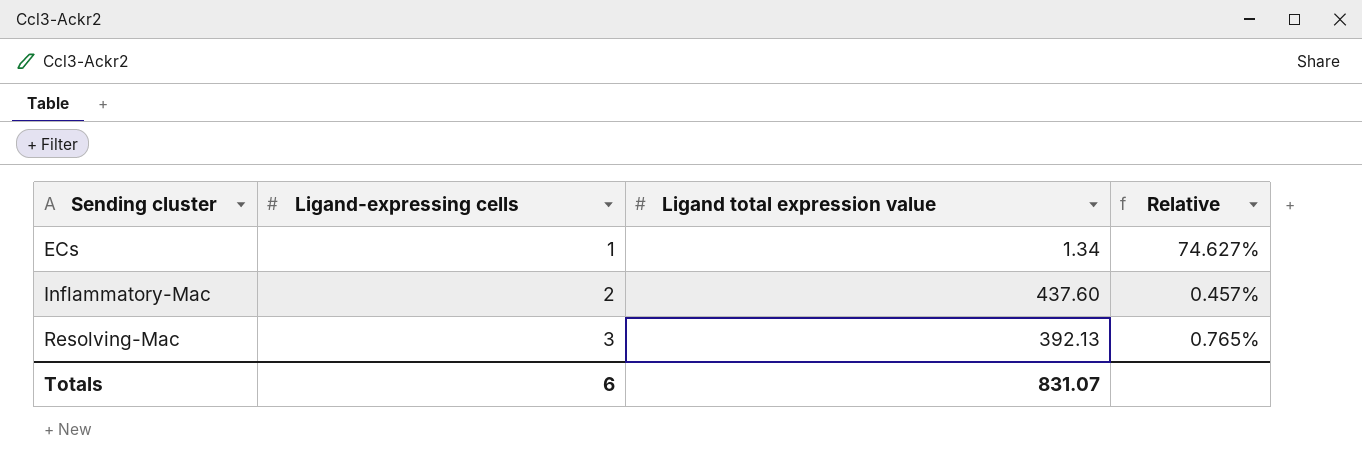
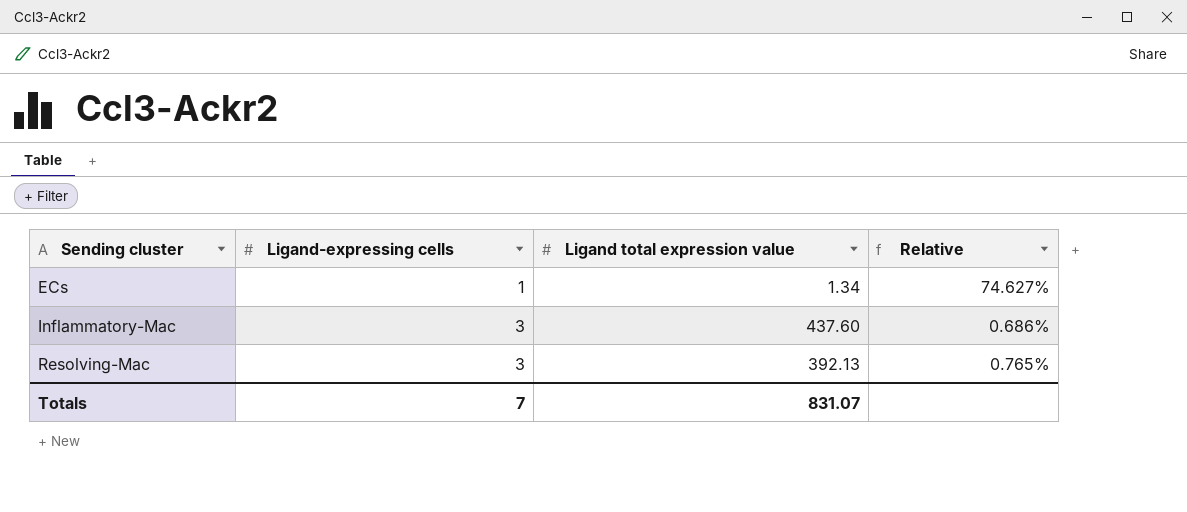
Inflammatory-Mac | Ligand-expressing cells: 2 -> 3
Inflammatory-Mac | Relative: 0.457% -> 0.686%
Totals | Ligand-expressing cells: 6 -> 7

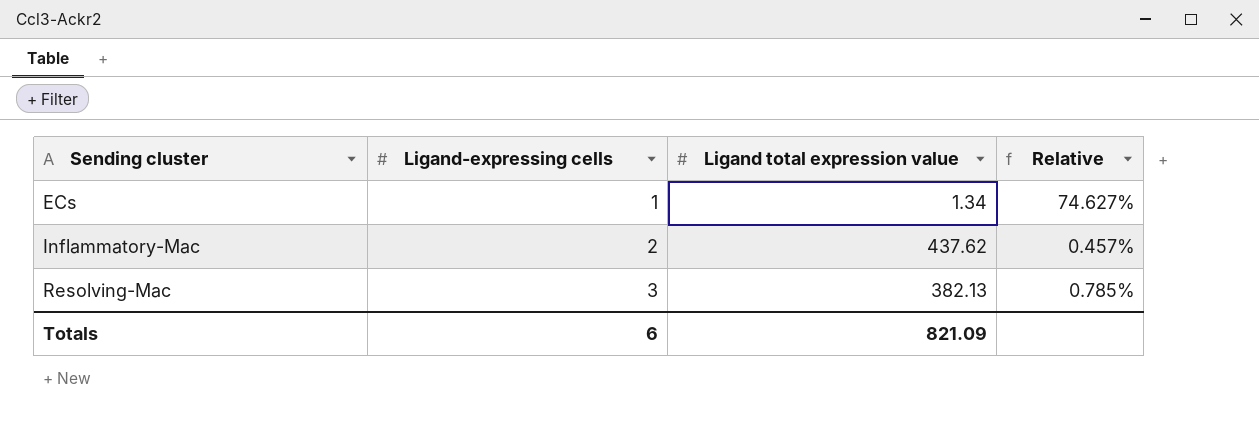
Inflammatory-Mac | Ligand-expressing cells: 3 -> 2
Inflammatory-Mac | Ligand total expression value: 437.60 -> 437.62
Inflammatory-Mac | Relative: 0.686% -> 0.457%
Resolving-Mac | Ligand total expression value: 392.13 -> 382.13
Resolving-Mac | Relative: 0.765% -> 0.785%
Totals | Ligand-expressing cells: 7 -> 6
Totals | Ligand total expression value: 831.07 -> 821.09

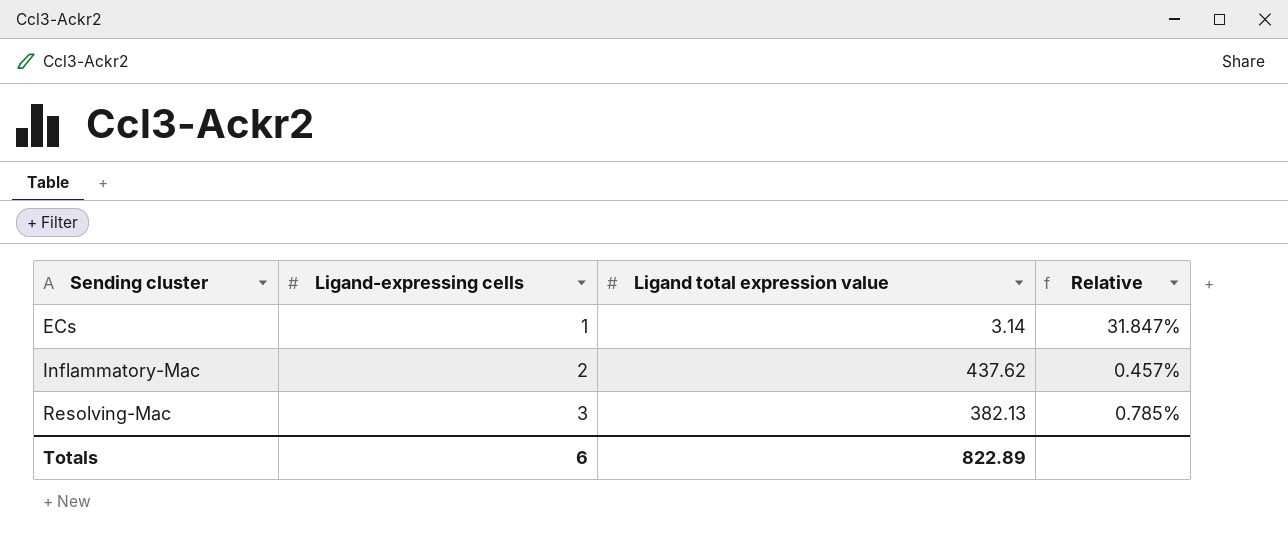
ECs | Ligand total expression value: 1.34 -> 3.14
ECs | Relative: 74.627% -> 31.847%
Totals | Ligand total expression value: 821.09 -> 822.89

